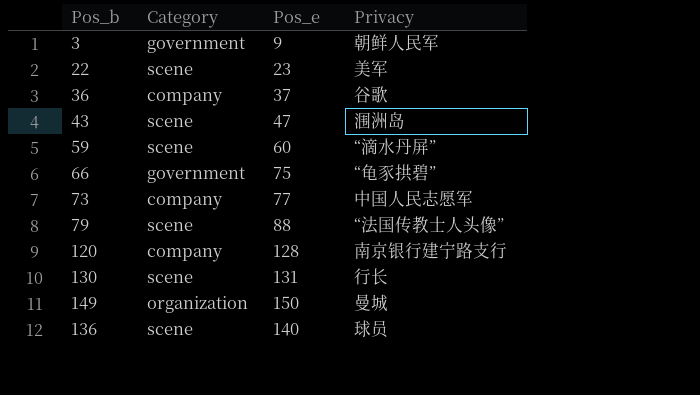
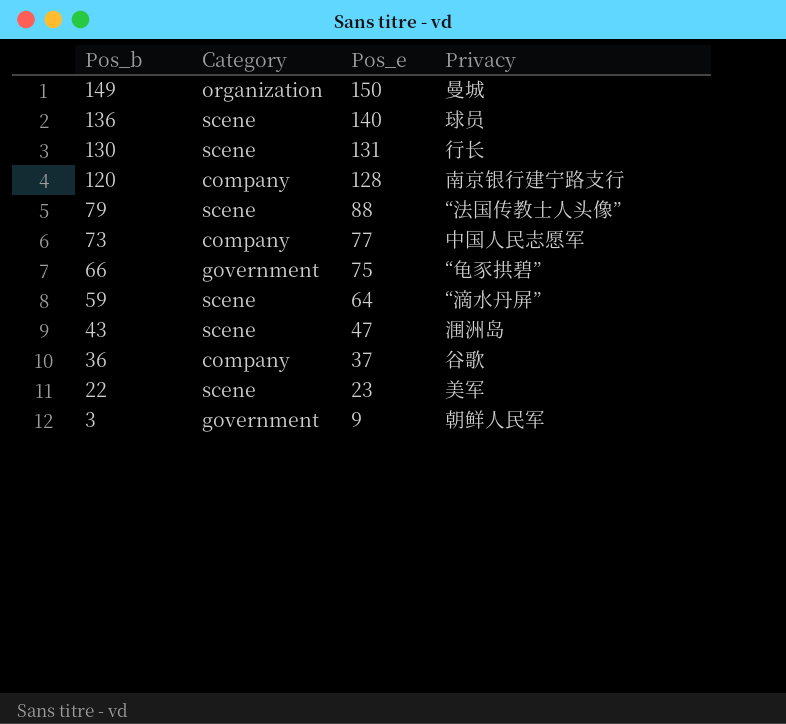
row order: none -> Pos_b descending
59 | Pos_e: 60 -> 64

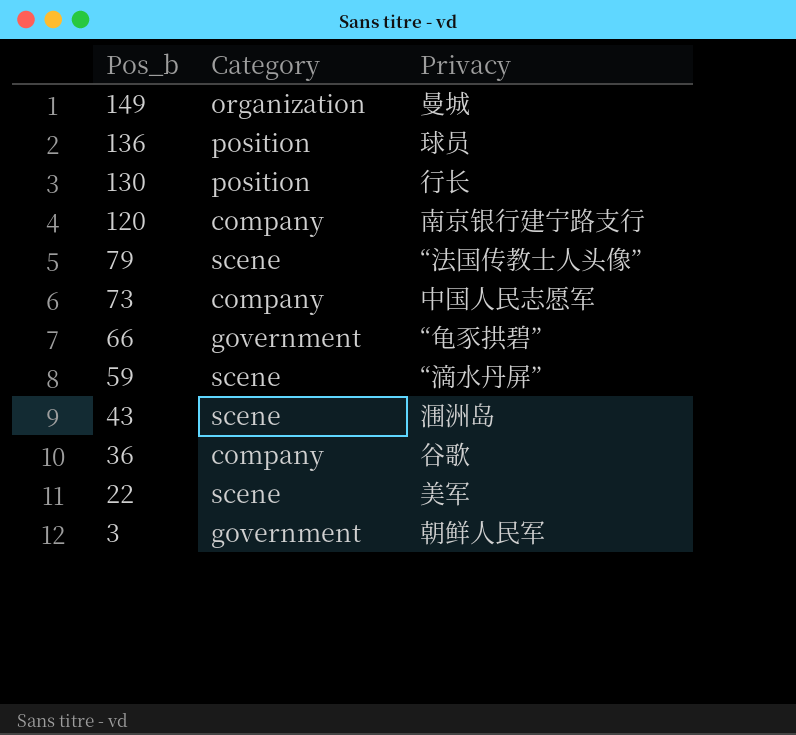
column Pos_e | position: 3 -> none
136 | Category: scene -> position
130 | Category: scene -> position

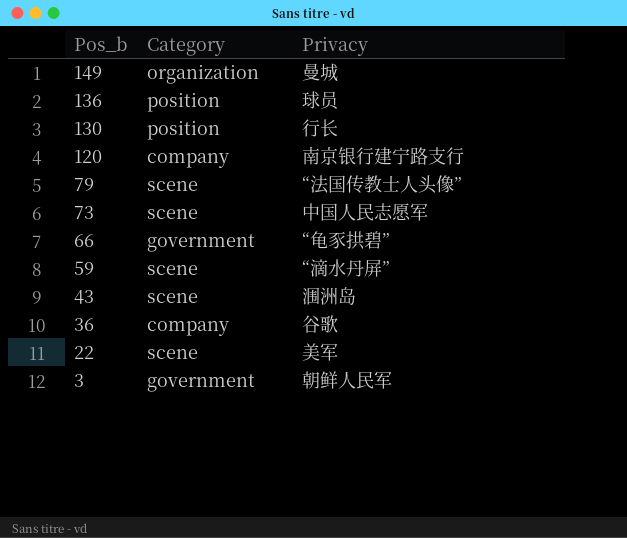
73 | Category: company -> scene

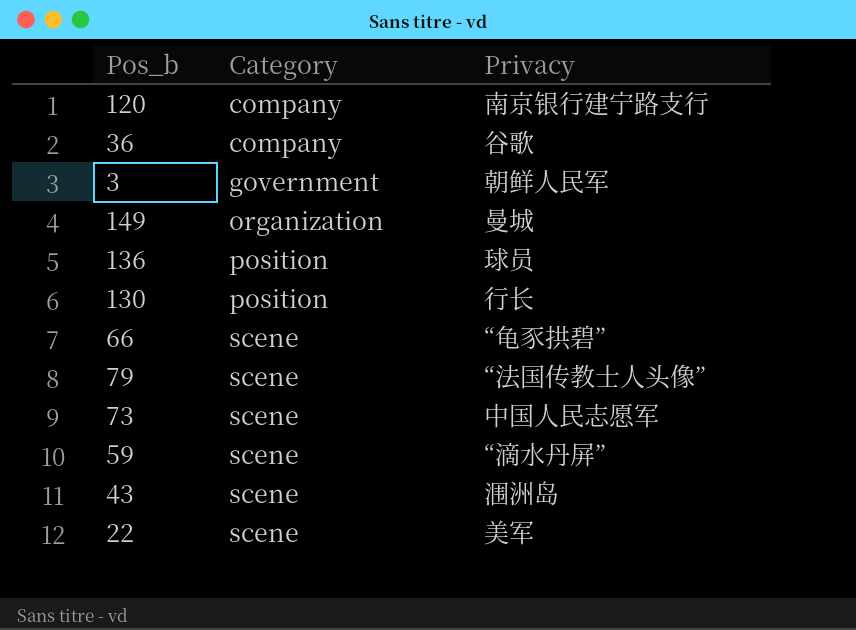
row order: Pos_b descending -> Category ascending
66 | Category: government -> scene

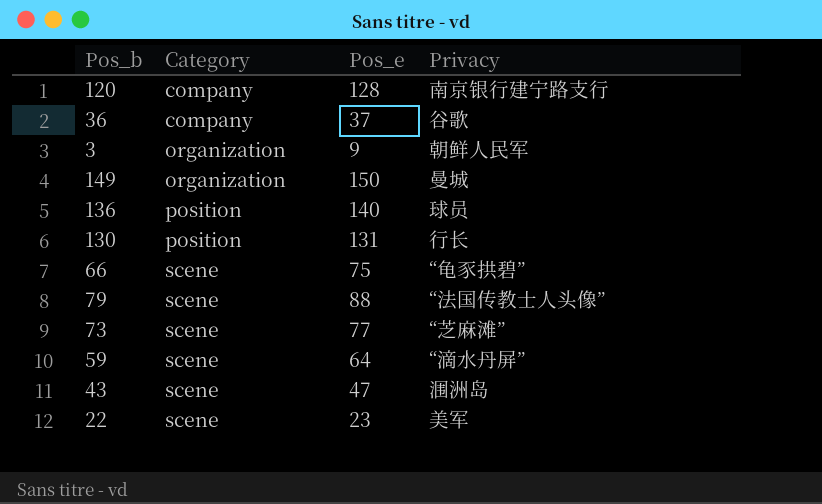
column Pos_e | position: none -> 3
3 | Category: government -> organization
73 | Privacy: 中国人民志愿军 -> “芝麻滩”

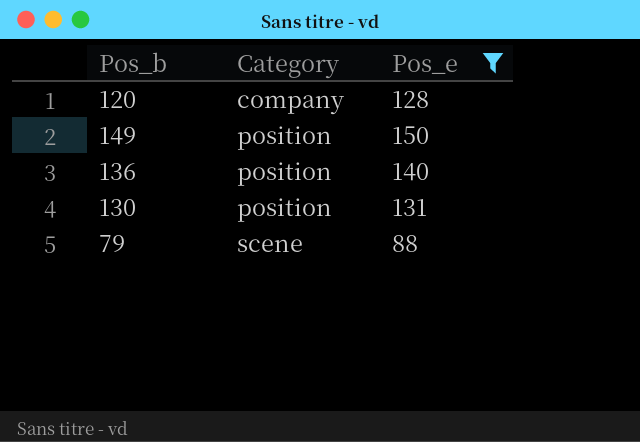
filter: none -> Pos_e >= 88
column Privacy | position: 4 -> none
149 | Category: organization -> position

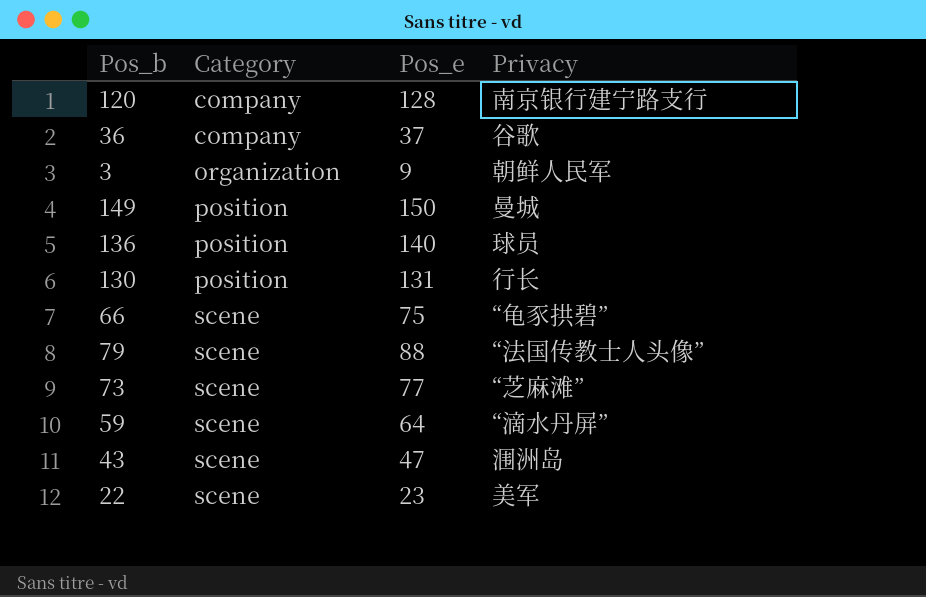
filter: Pos_e >= 88 -> none
column Privacy | position: none -> 4

